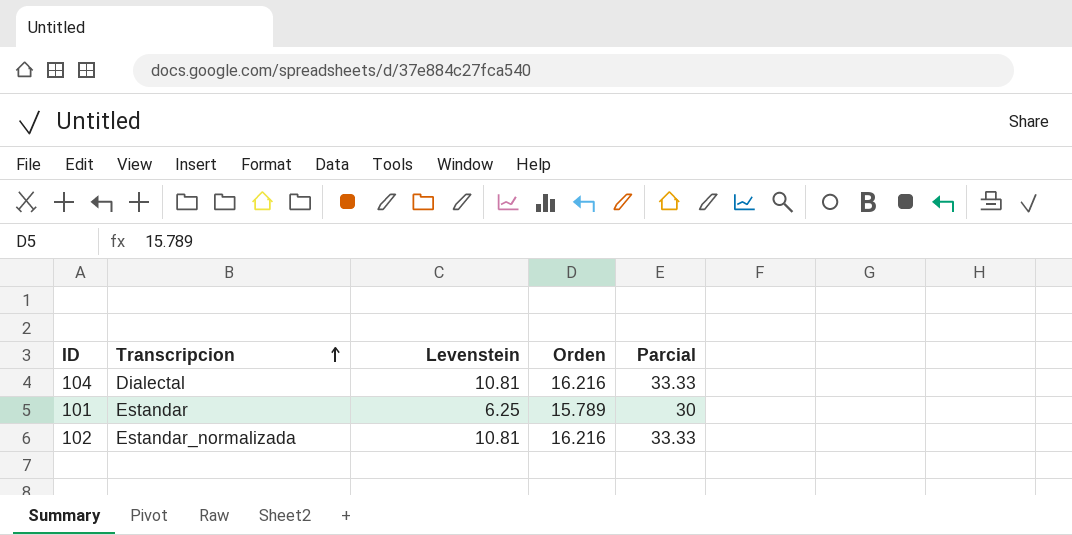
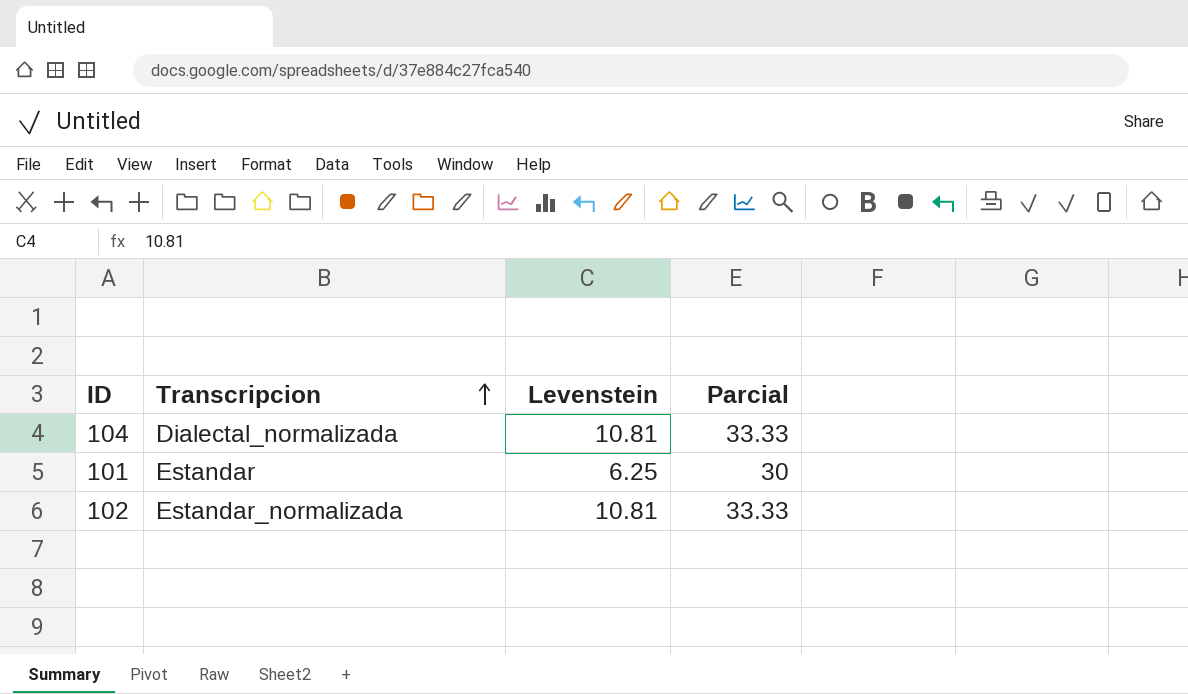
column Orden | position: 4 -> none
104 | Transcripcion: Dialectal -> Dialectal_normalizada

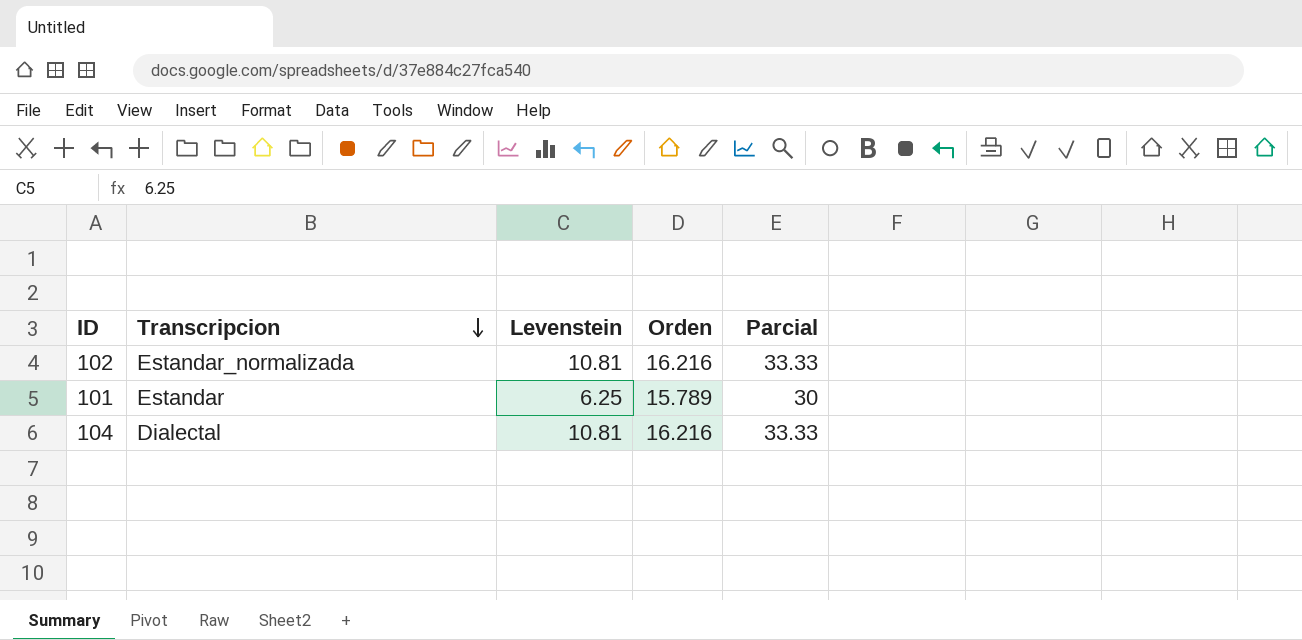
row order: Transcripcion ascending -> Transcripcion descending
column Orden | position: none -> 4
104 | Transcripcion: Dialectal_normalizada -> Dialectal

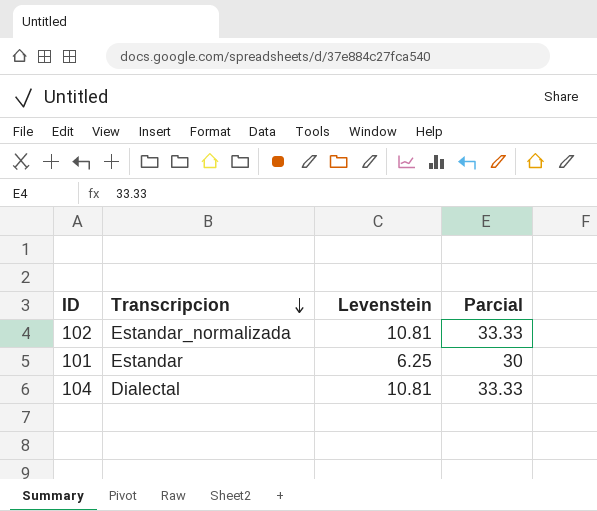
column Orden | position: 4 -> none

